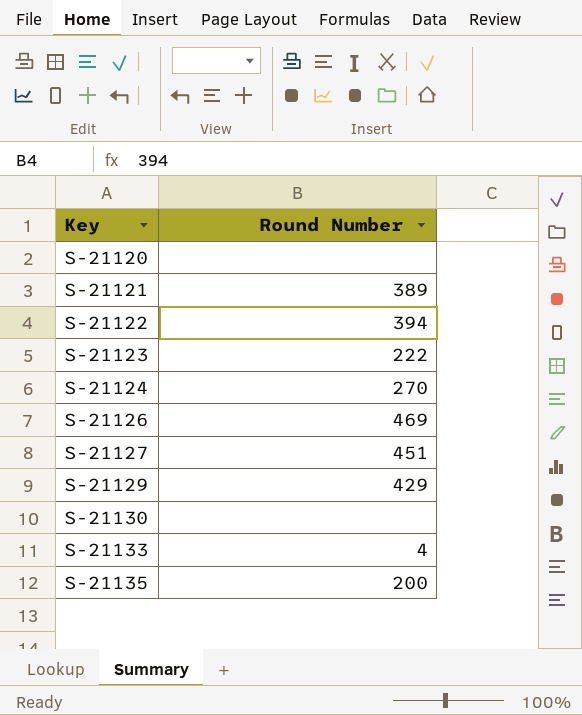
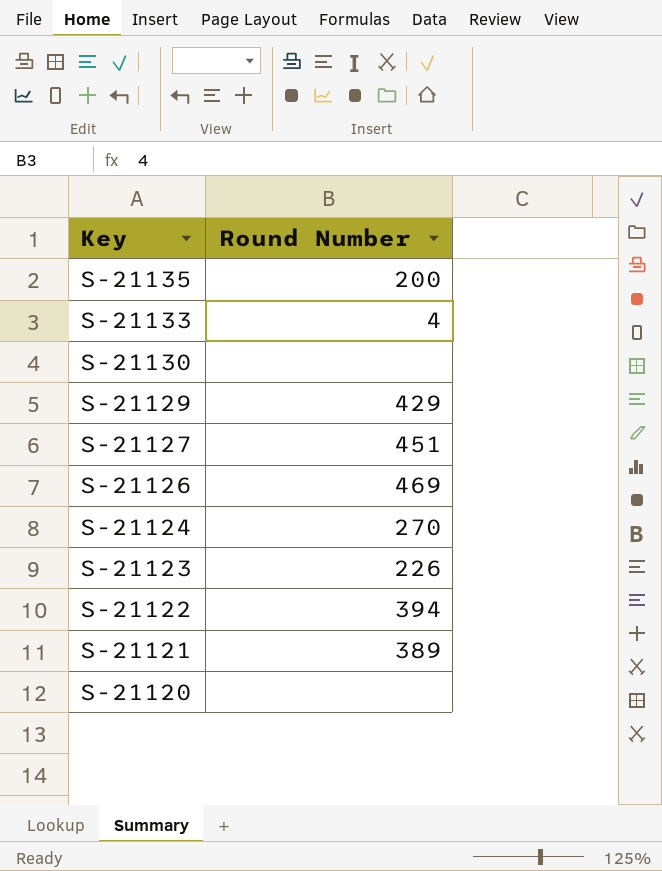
row order: Key ascending -> Key descending
S-21123 | Round Number: 222 -> 226

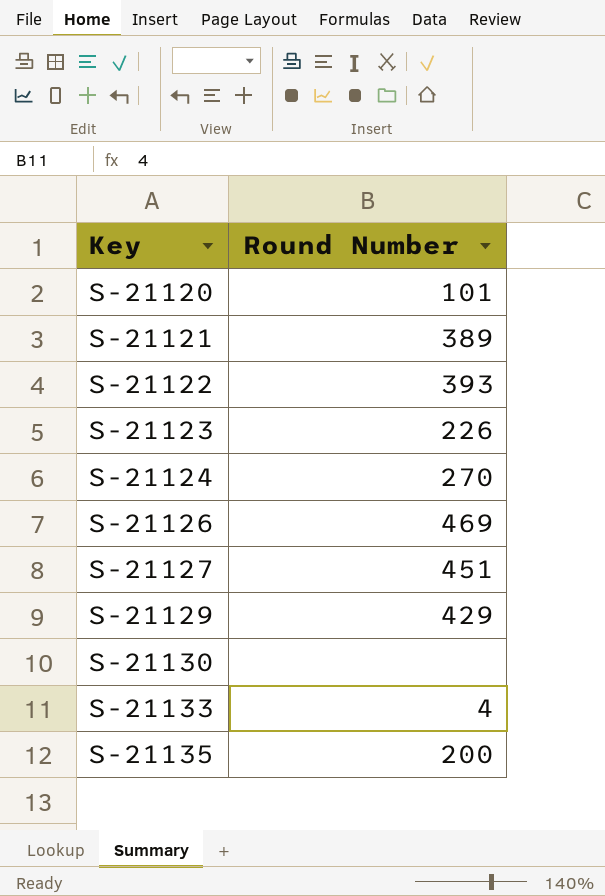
row order: Key descending -> Key ascending
S-21120 | Round Number: none -> 101
S-21122 | Round Number: 394 -> 393

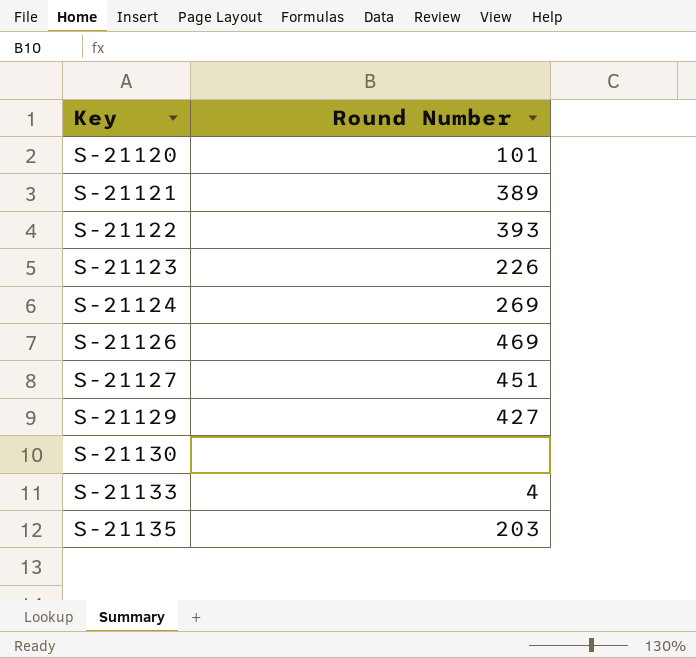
S-21124 | Round Number: 270 -> 269
S-21129 | Round Number: 429 -> 427
S-21135 | Round Number: 200 -> 203

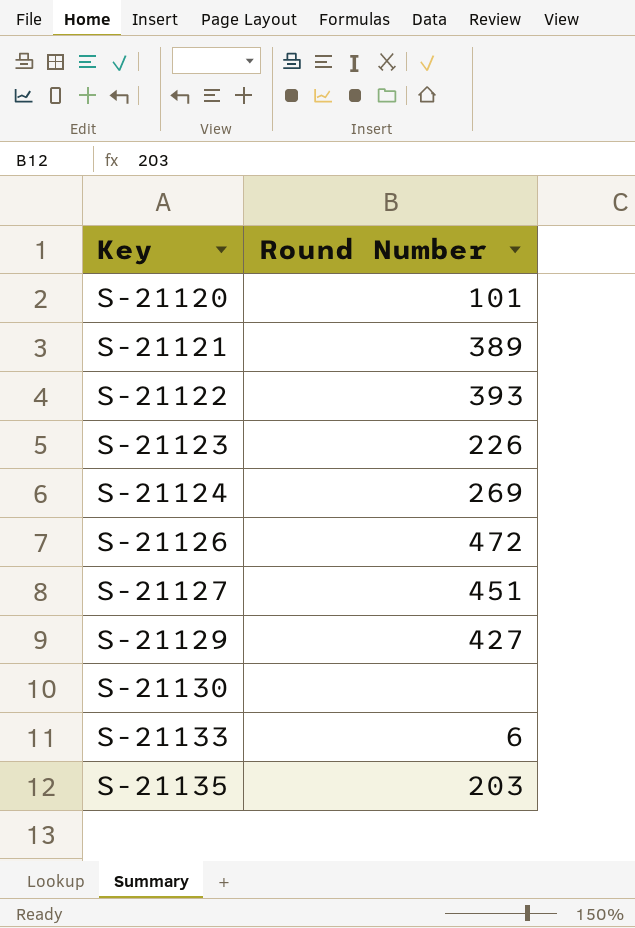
S-21126 | Round Number: 469 -> 472
S-21133 | Round Number: 4 -> 6

